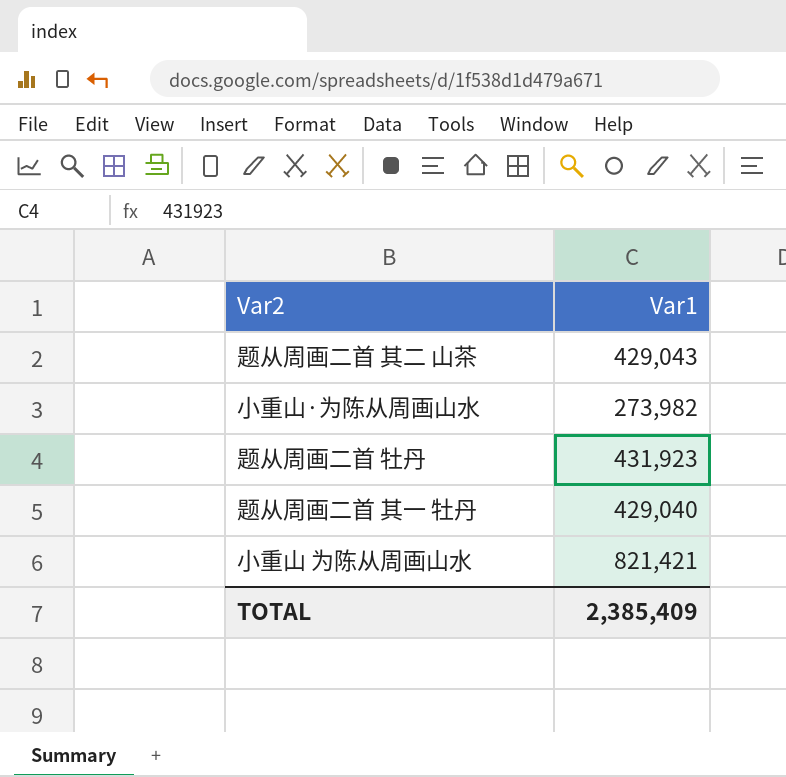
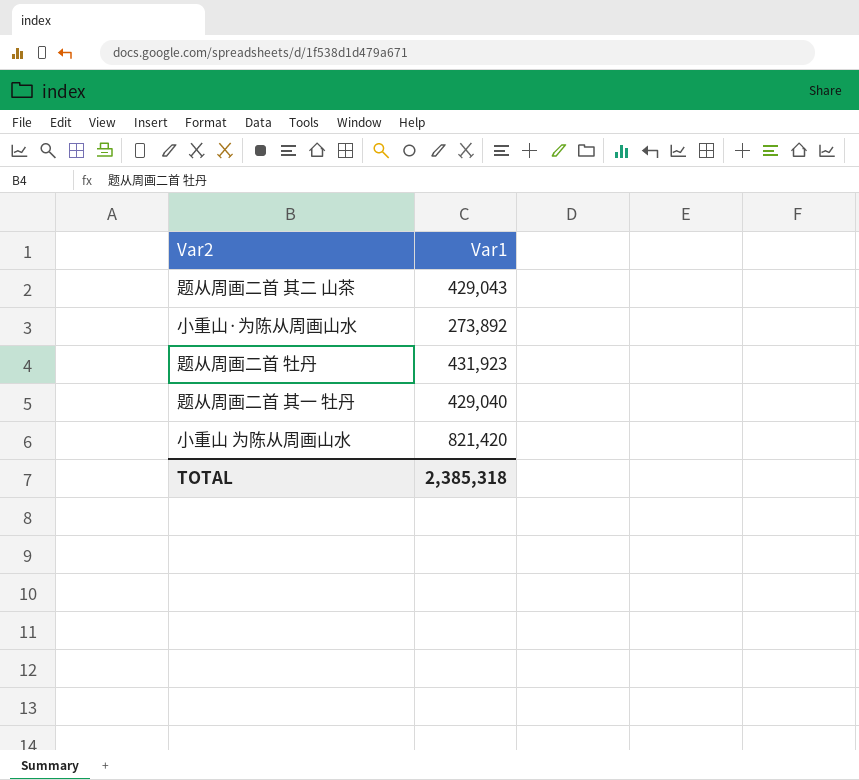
小重山·为陈从周画山水 | Var1: 273,982 -> 273,892
小重山 为陈从周画山水 | Var1: 821,421 -> 821,420
TOTAL | Var1: 2,385,409 -> 2,385,318

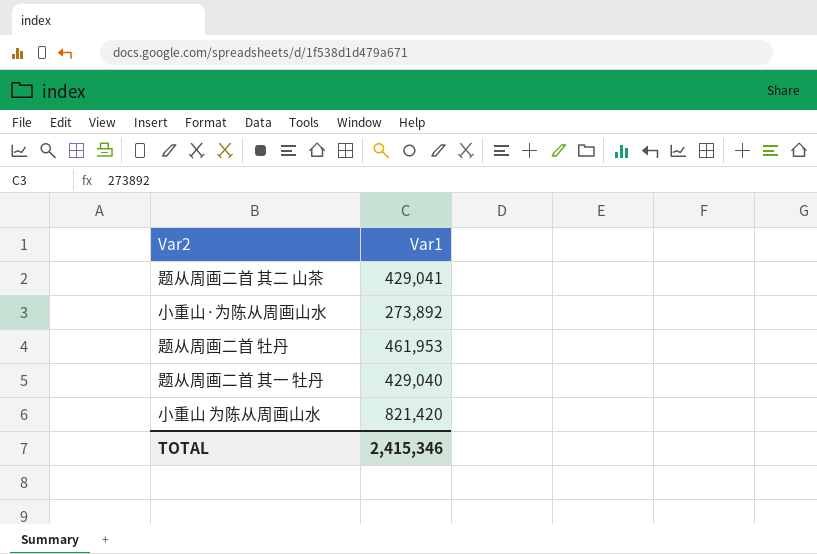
题从周画二首 其二 山茶 | Var1: 429,043 -> 429,041
题从周画二首 牡丹 | Var1: 431,923 -> 461,953
TOTAL | Var1: 2,385,318 -> 2,415,346

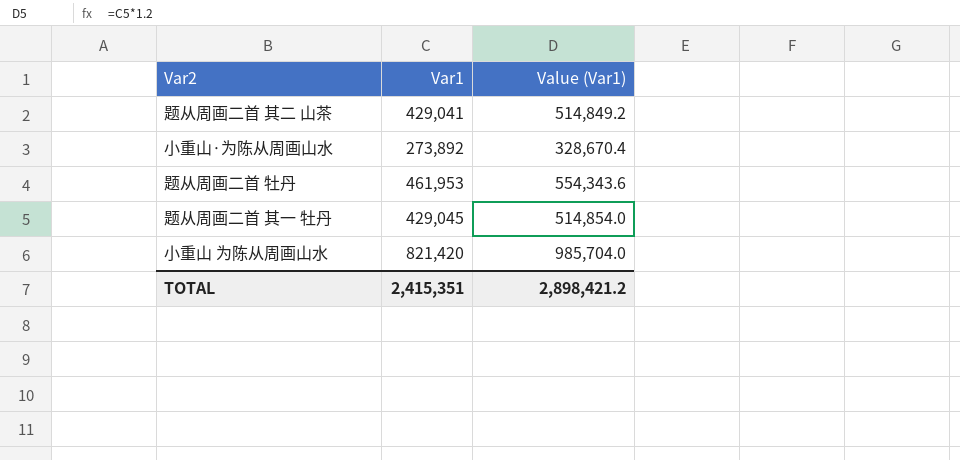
column Value (Var1) | formula: none -> [Var1] * 1.2
题从周画二首 其一 牡丹 | Var1: 429,040 -> 429,045
TOTAL | Var1: 2,415,346 -> 2,415,351

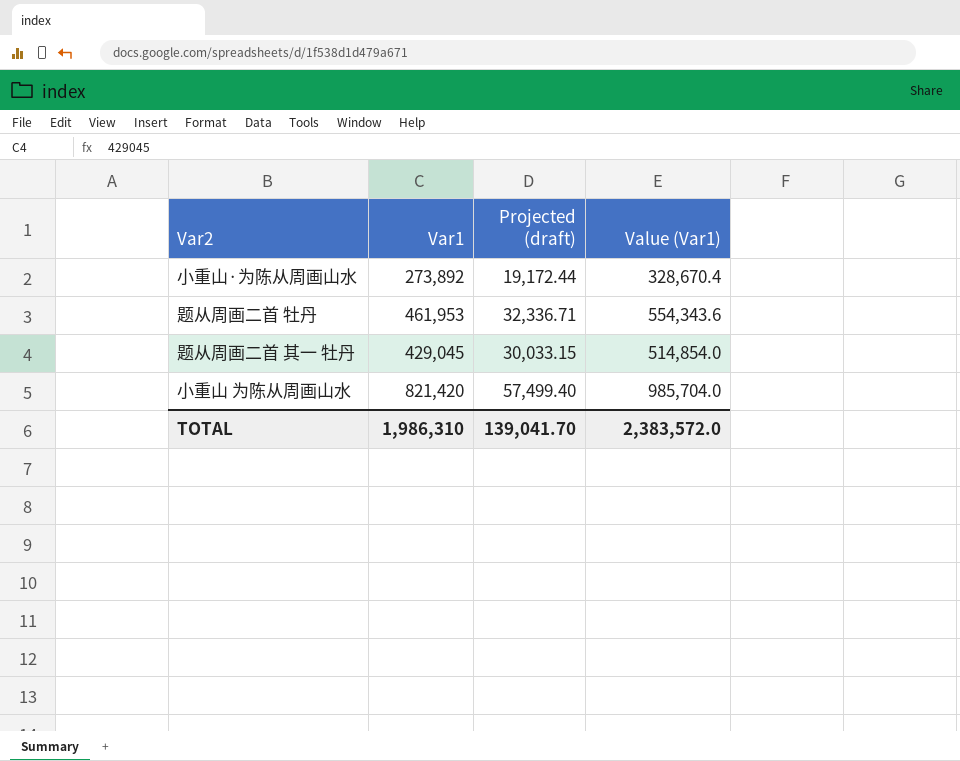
column Projected (draft) | formula: none -> [Var1] * 0.07
row 题从周画二首 其二 山茶: 429,041 | 514,849.2 -> none
TOTAL | Var1: 2,415,351 -> 1,986,310
TOTAL | Value (Var1): 2,898,421.2 -> 2,383,572.0

